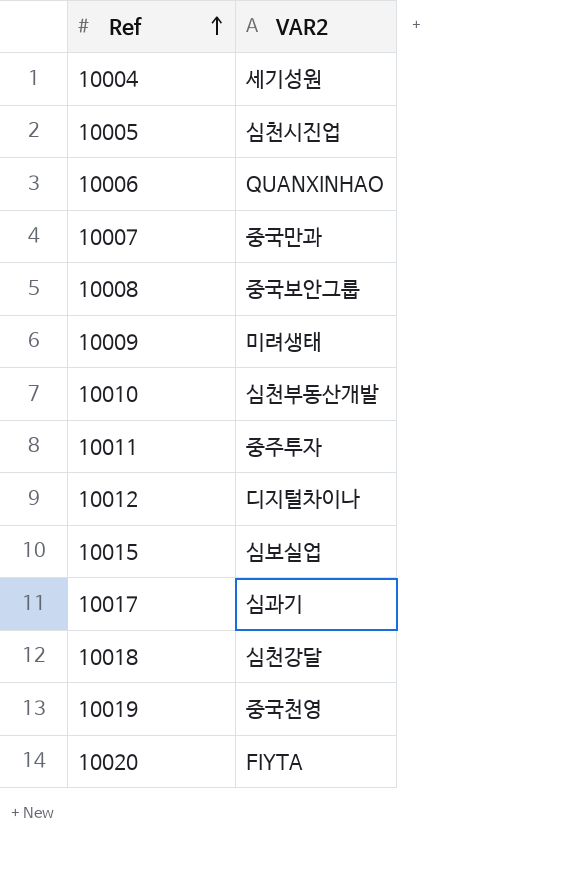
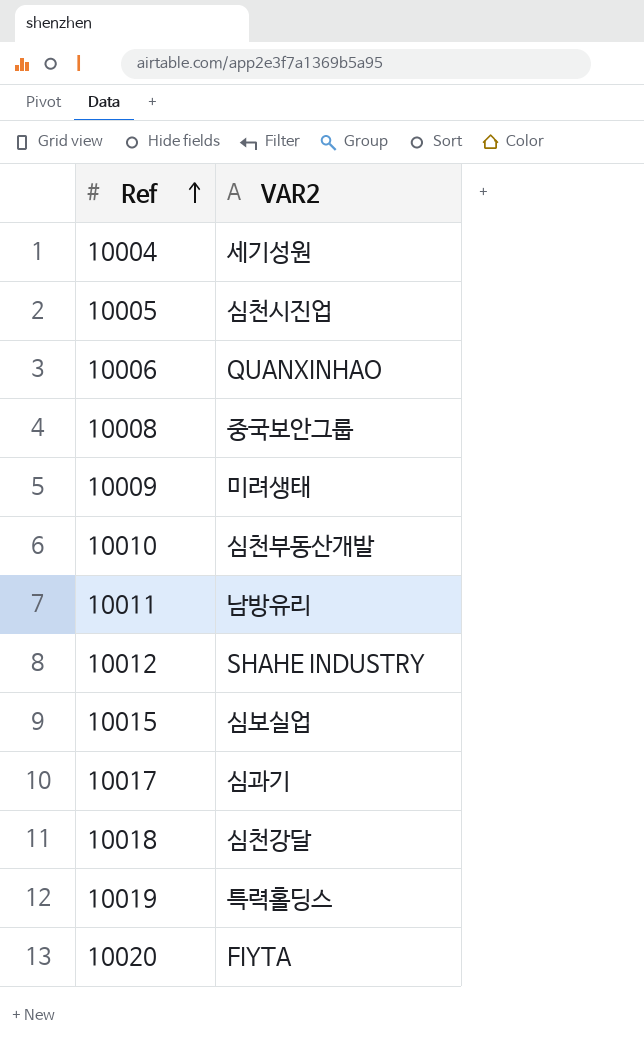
row 10007: 중국만과 -> none
10011 | VAR2: 중주투자 -> 남방유리
10012 | VAR2: 디지털차이나 -> SHAHE INDUSTRY
10019 | VAR2: 중국천영 -> 특력홀딩스

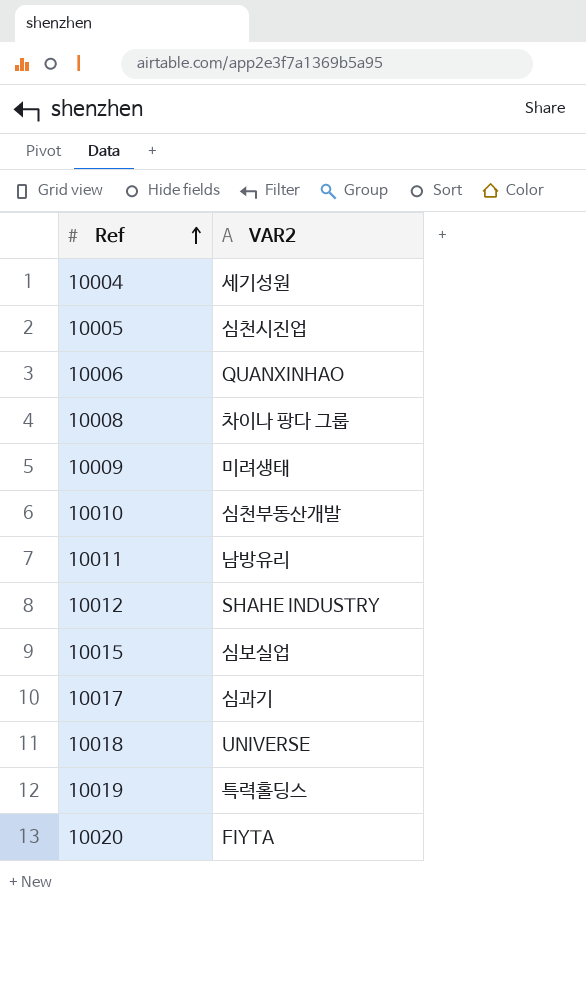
10008 | VAR2: 중국보안그룹 -> 차이나 팡다 그룹
10018 | VAR2: 심천강달 -> UNIVERSE

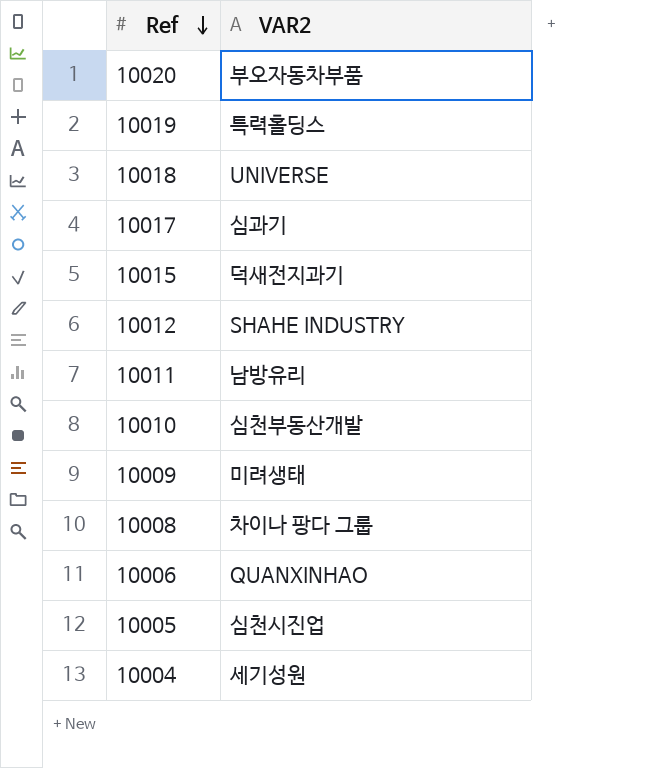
row order: Ref ascending -> Ref descending
10020 | VAR2: FIYTA -> 부오자동차부품
10015 | VAR2: 심보실업 -> 덕새전지과기

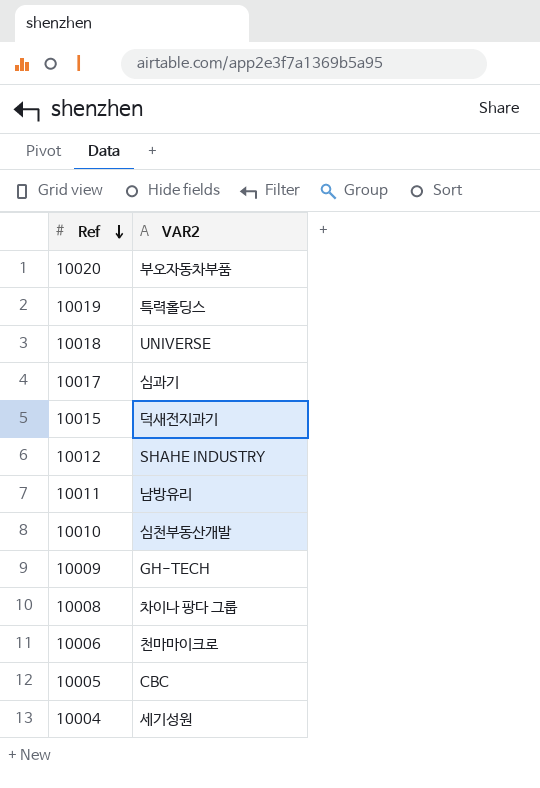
10009 | VAR2: 미려생태 -> GH-TECH
10006 | VAR2: QUANXINHAO -> 천마마이크로
10005 | VAR2: 심천시진업 -> CBC

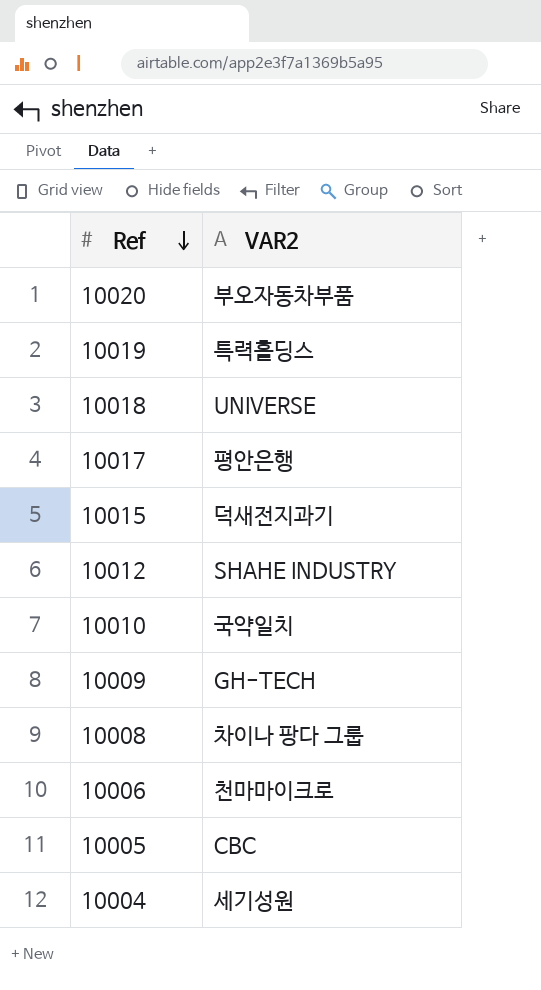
row 10011: 남방유리 -> none
10017 | VAR2: 심과기 -> 평안은행
10010 | VAR2: 심천부동산개발 -> 국약일치

